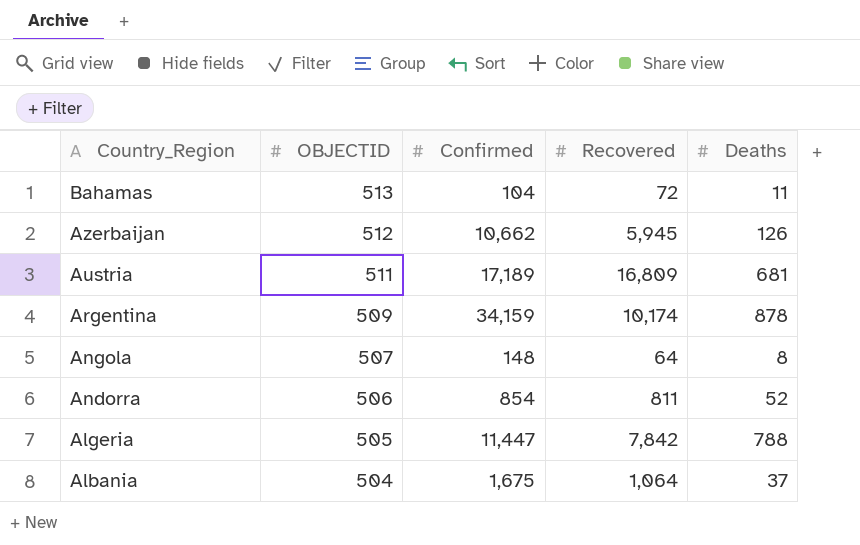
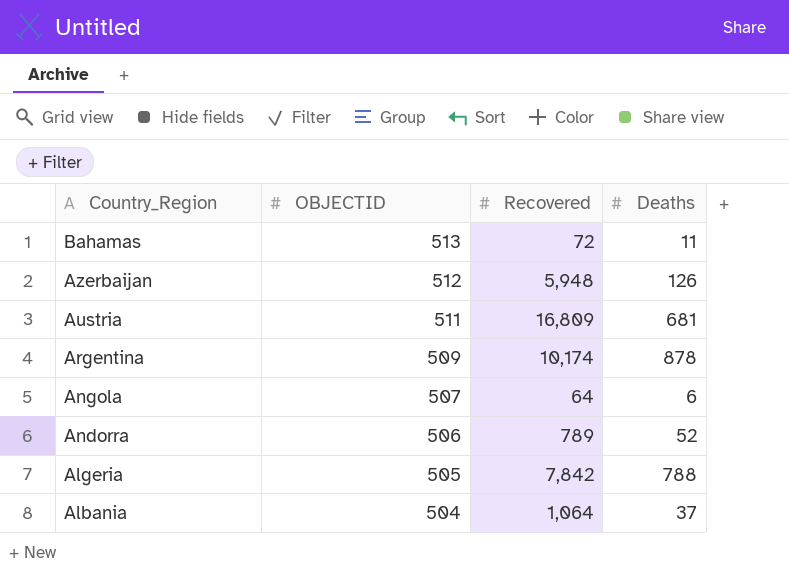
column Confirmed | position: 3 -> none
Azerbaijan | Recovered: 5,945 -> 5,948
Angola | Deaths: 8 -> 6
Andorra | Recovered: 811 -> 789

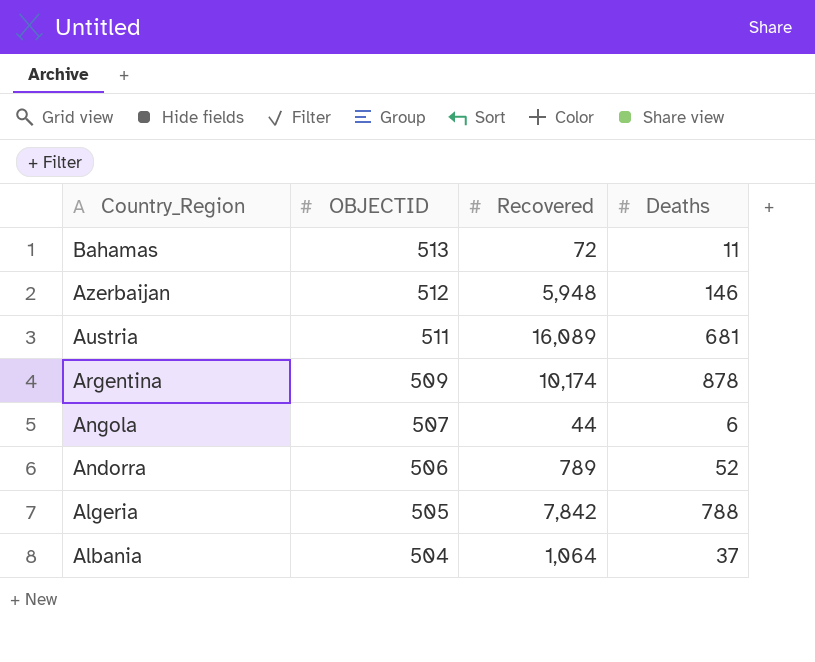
Azerbaijan | Deaths: 126 -> 146
Austria | Recovered: 16,809 -> 16,089
Angola | Recovered: 64 -> 44

